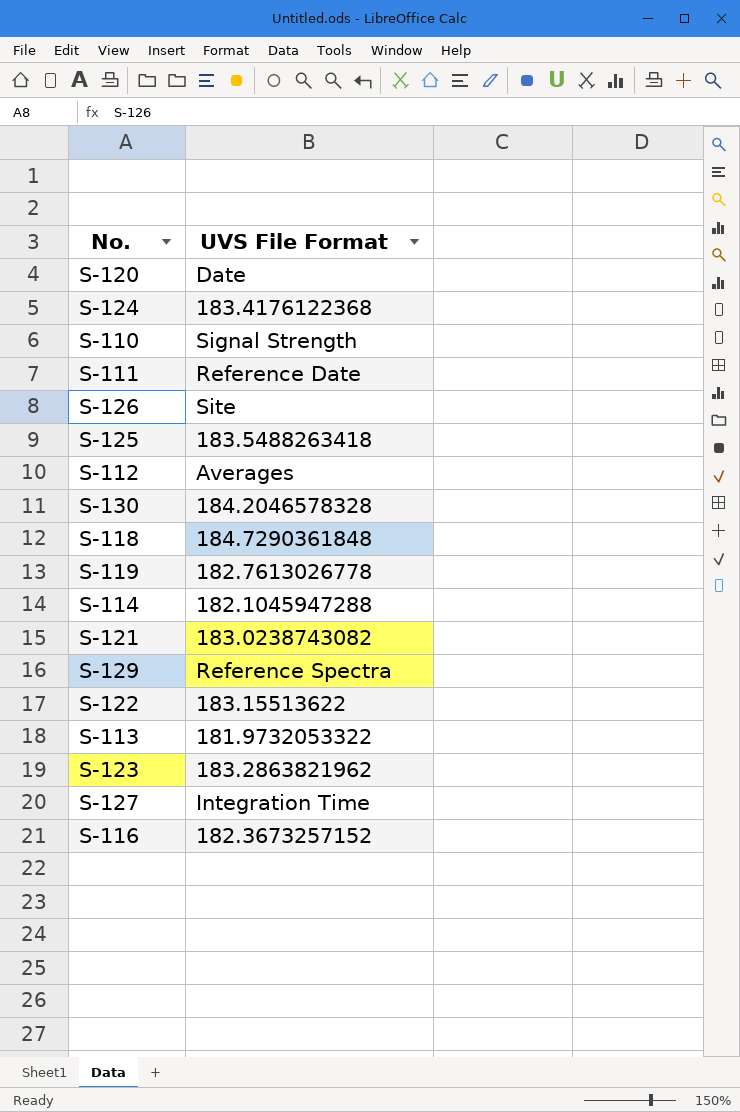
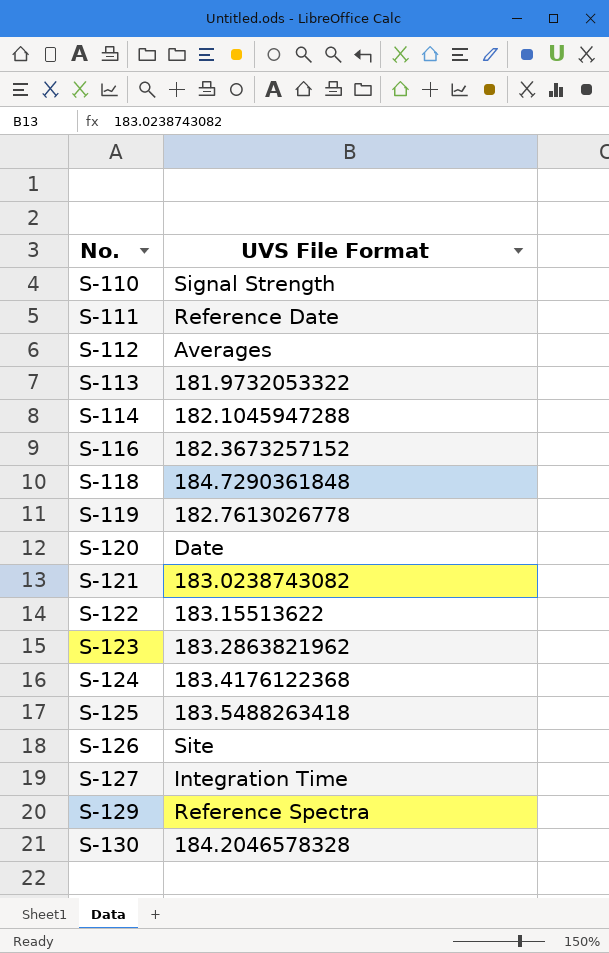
row order: none -> No. ascending

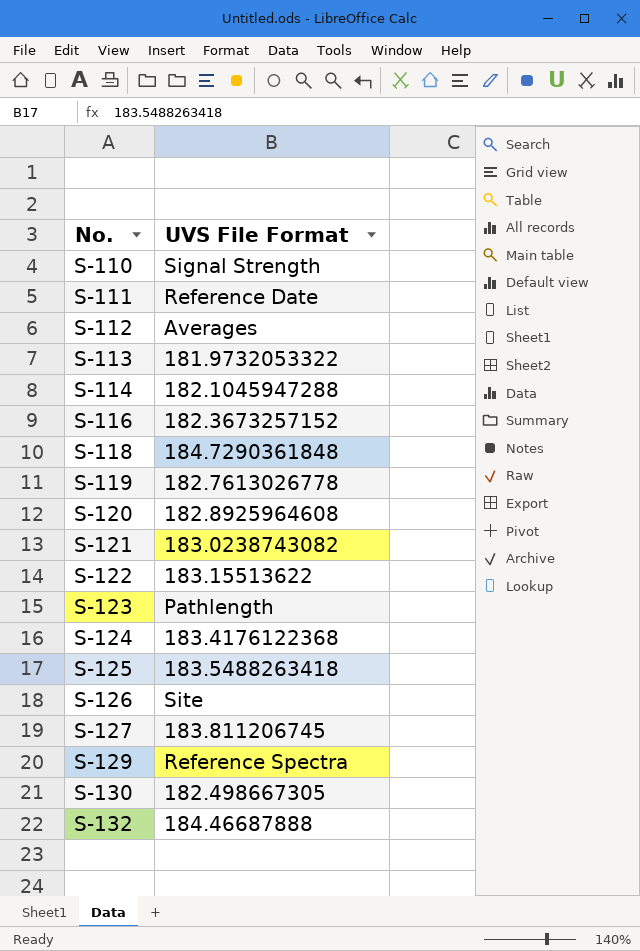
S-120 | UVS File Format: Date -> 182.8925964608
S-123 | UVS File Format: 183.2863821962 -> Pathlength
S-127 | UVS File Format: Integration Time -> 183.811206745
S-130 | UVS File Format: 184.2046578328 -> 182.498667305
row S-132: none -> 184.46687888

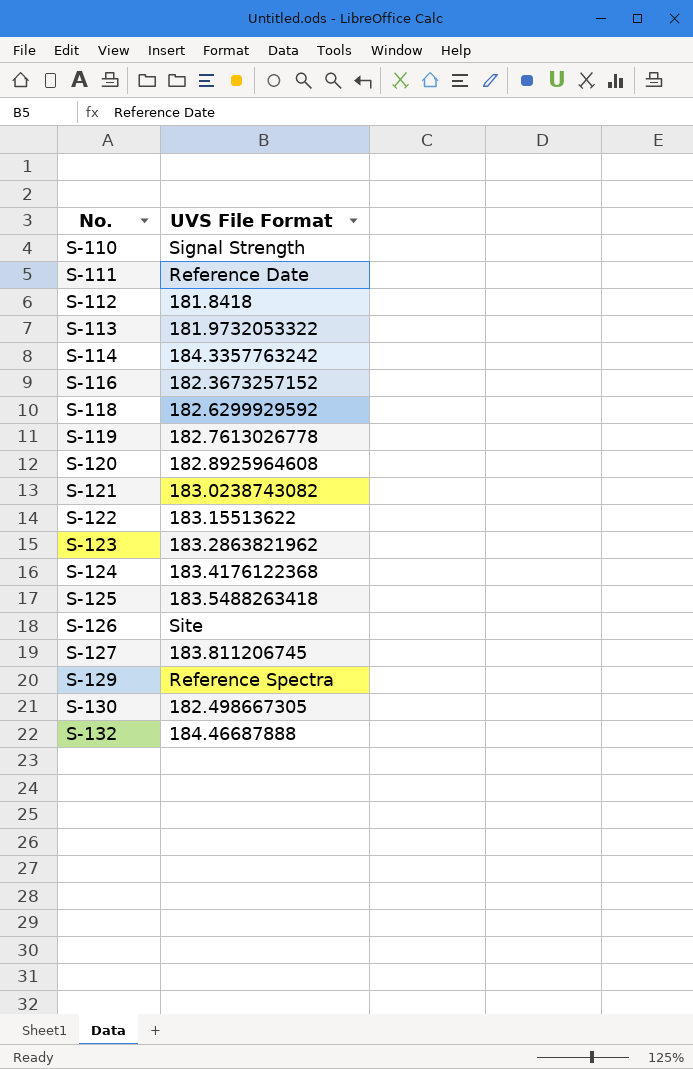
S-112 | UVS File Format: Averages -> 181.8418
S-114 | UVS File Format: 182.1045947288 -> 184.3357763242
S-118 | UVS File Format: 184.7290361848 -> 182.6299929592
S-123 | UVS File Format: Pathlength -> 183.2863821962

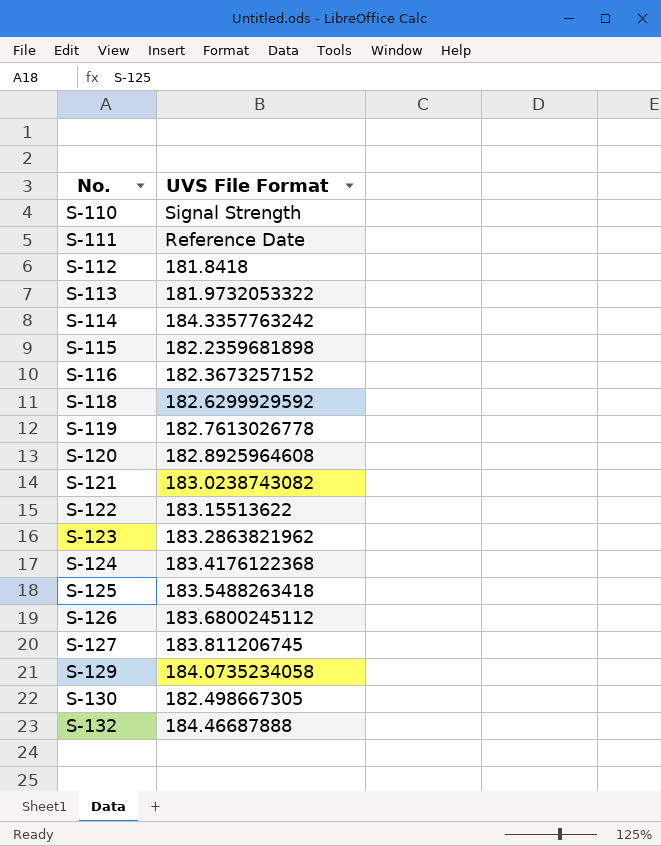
row S-115: none -> 182.2359681898
S-126 | UVS File Format: Site -> 183.6800245112
S-129 | UVS File Format: Reference Spectra -> 184.0735234058

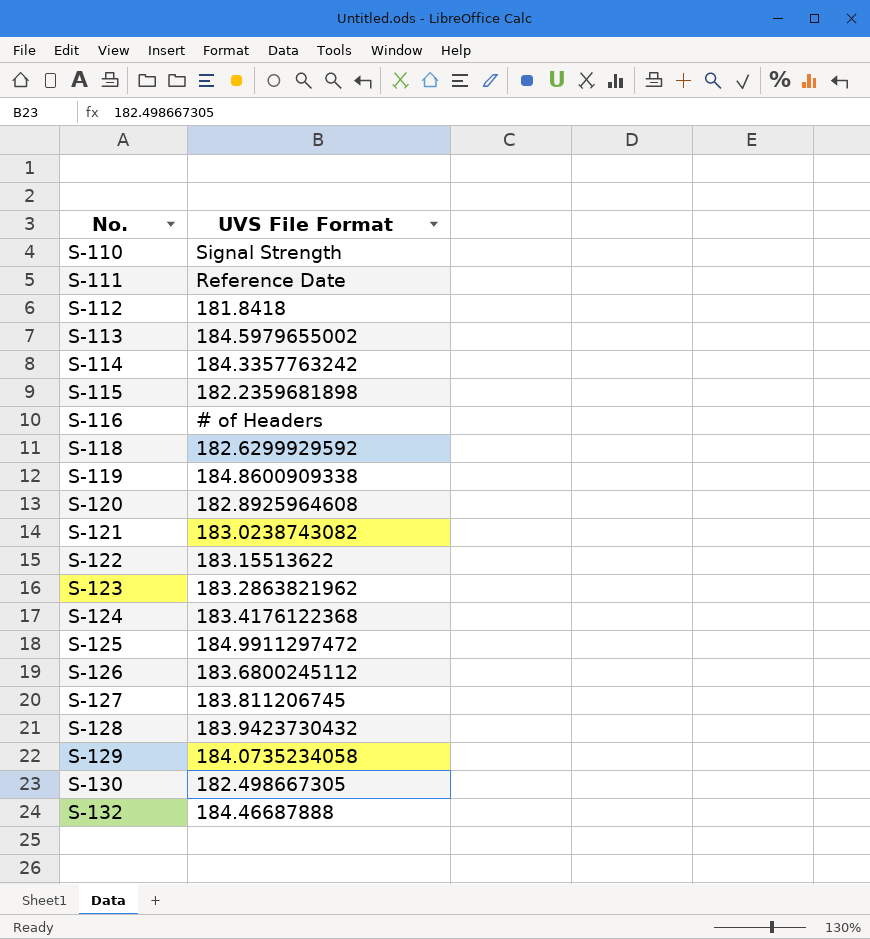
S-113 | UVS File Format: 181.9732053322 -> 184.5979655002
S-116 | UVS File Format: 182.3673257152 -> # of Headers
S-119 | UVS File Format: 182.7613026778 -> 184.8600909338
S-125 | UVS File Format: 183.5488263418 -> 184.9911297472
row S-128: none -> 183.9423730432

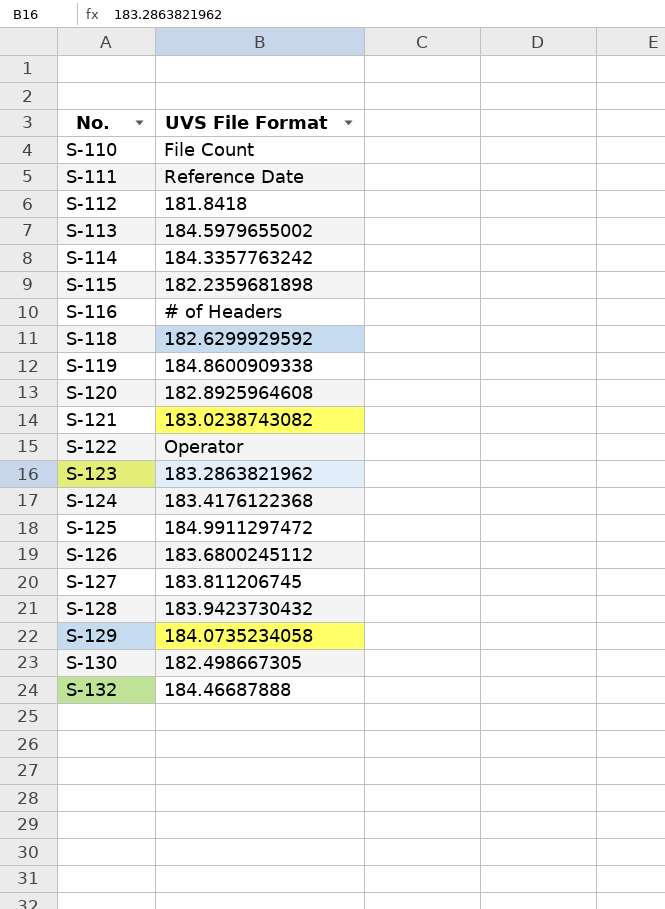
S-110 | UVS File Format: Signal Strength -> File Count
S-122 | UVS File Format: 183.15513622 -> Operator

